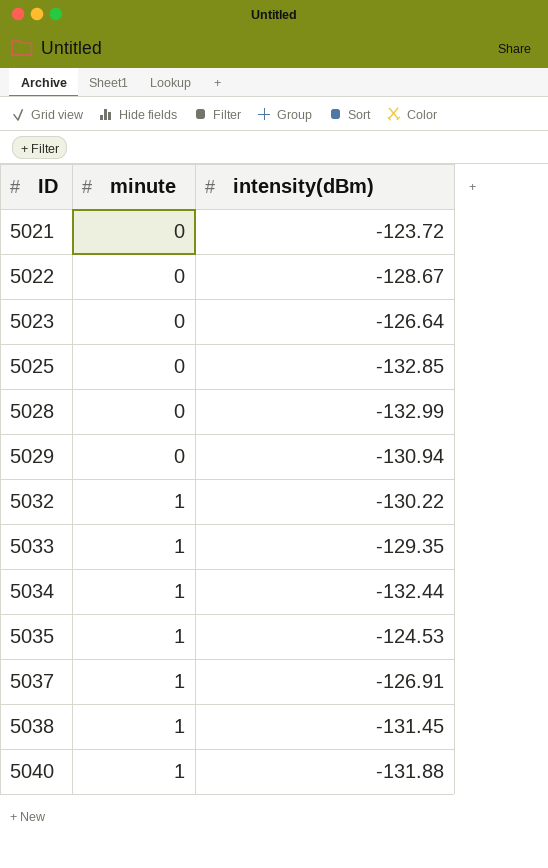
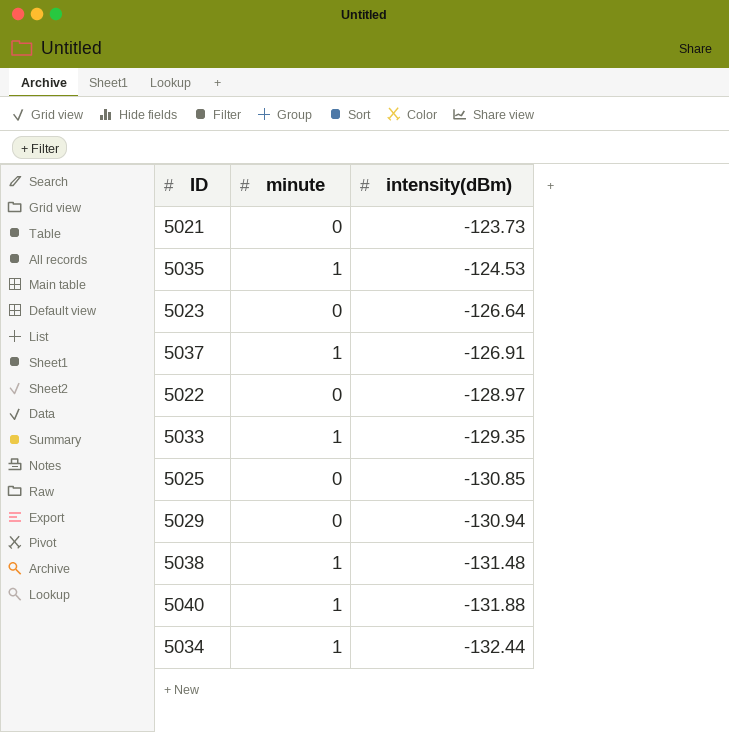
row order: ID ascending -> intensity(dBm) descending
row 5028: 0 | -132.99 -> none
row 5032: 1 | -130.22 -> none
5021 | intensity(dBm): -123.72 -> -123.73
5022 | intensity(dBm): -128.67 -> -128.97
5025 | intensity(dBm): -132.85 -> -130.85
5038 | intensity(dBm): -131.45 -> -131.48

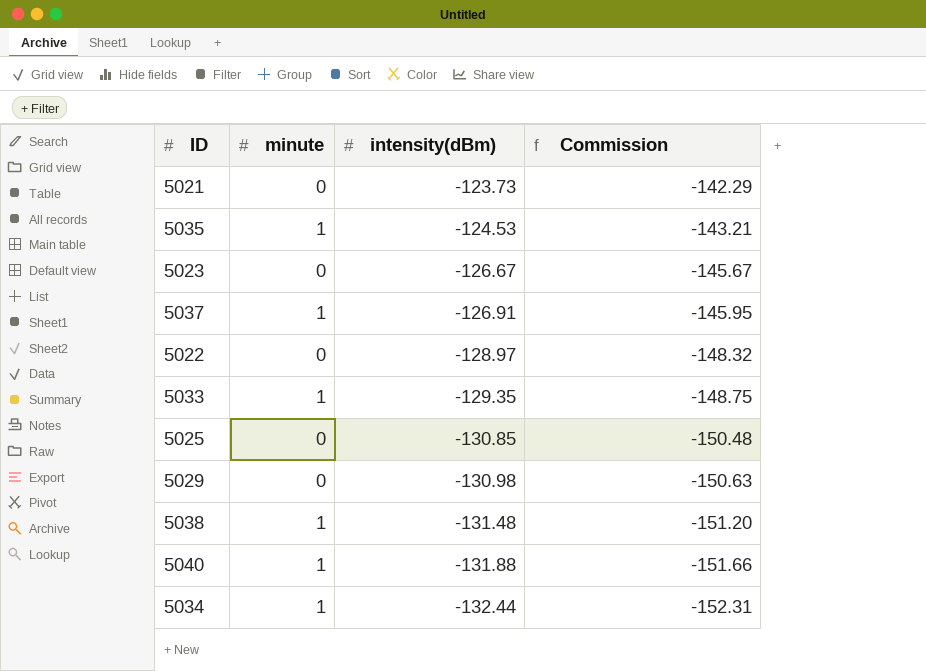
column Commission | formula: none -> [intensity(dBm)] * 1.15
5023 | intensity(dBm): -126.64 -> -126.67
5029 | intensity(dBm): -130.94 -> -130.98

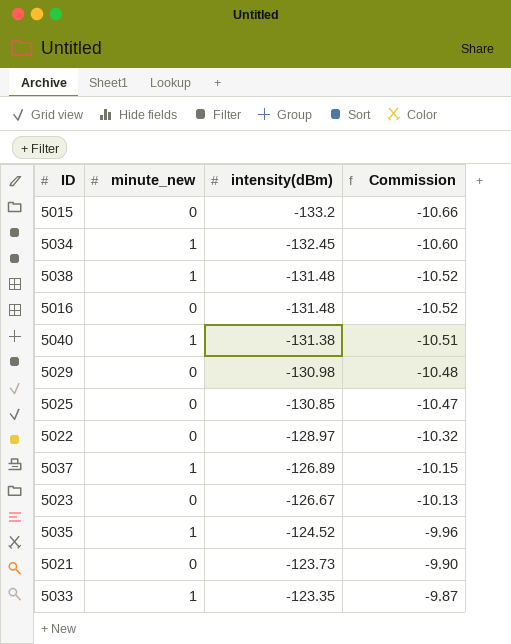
row order: intensity(dBm) descending -> intensity(dBm) ascending
column name: minute -> minute_new
column Commission | formula: [intensity(dBm)] * 1.15 -> [intensity(dBm)] * 0.08
row 5015: none -> 0 | -133.2 | -10.66
5034 | intensity(dBm): -132.44 -> -132.45
row 5016: none -> 0 | -131.48 | -10.52
5040 | intensity(dBm): -131.88 -> -131.38
5037 | intensity(dBm): -126.91 -> -126.89
5035 | intensity(dBm): -124.53 -> -124.52
5033 | intensity(dBm): -129.35 -> -123.35

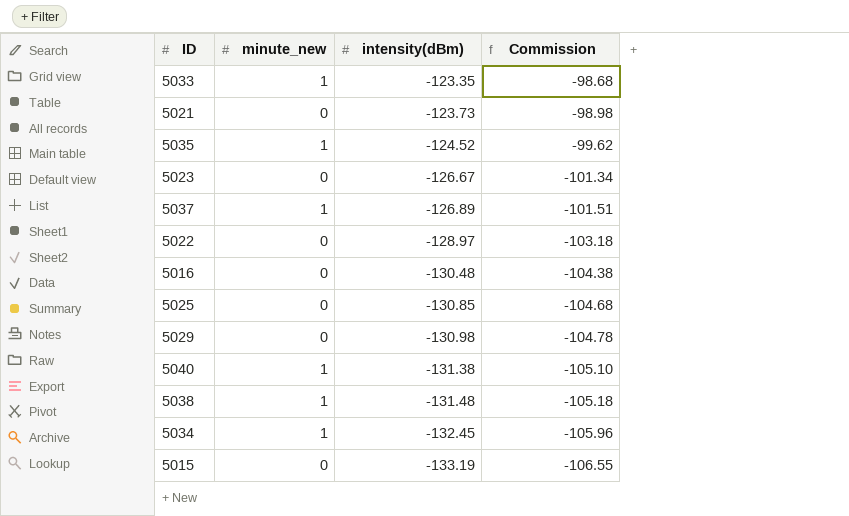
row order: intensity(dBm) ascending -> intensity(dBm) descending
column Commission | formula: [intensity(dBm)] * 0.08 -> [intensity(dBm)] * 0.8
5016 | intensity(dBm): -131.48 -> -130.48
5015 | intensity(dBm): -133.2 -> -133.19

